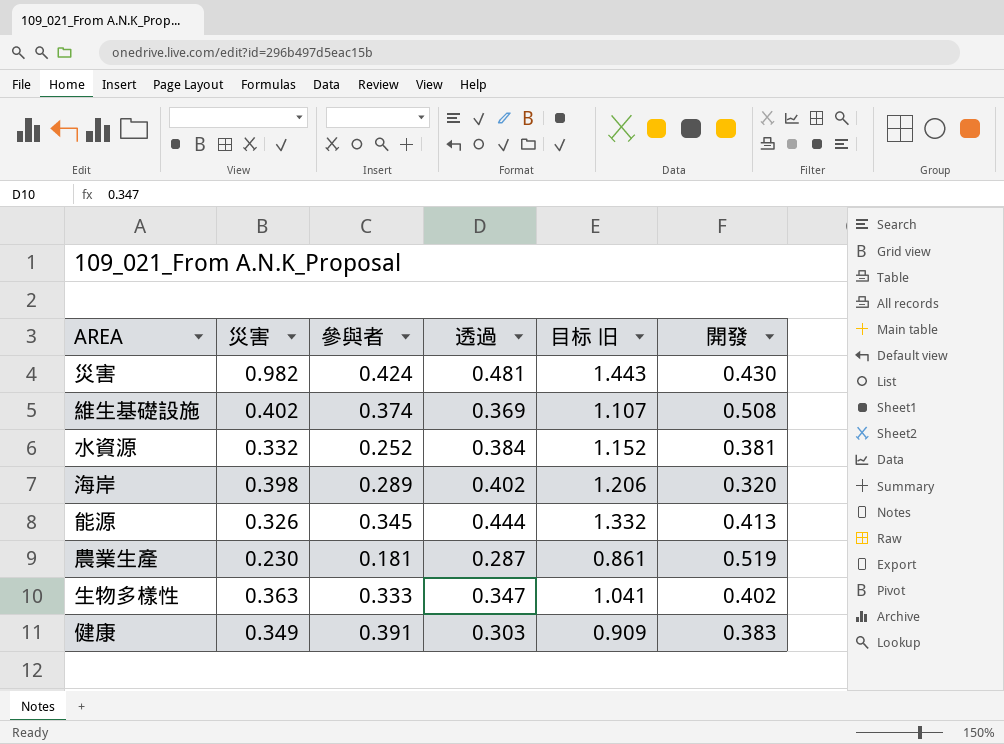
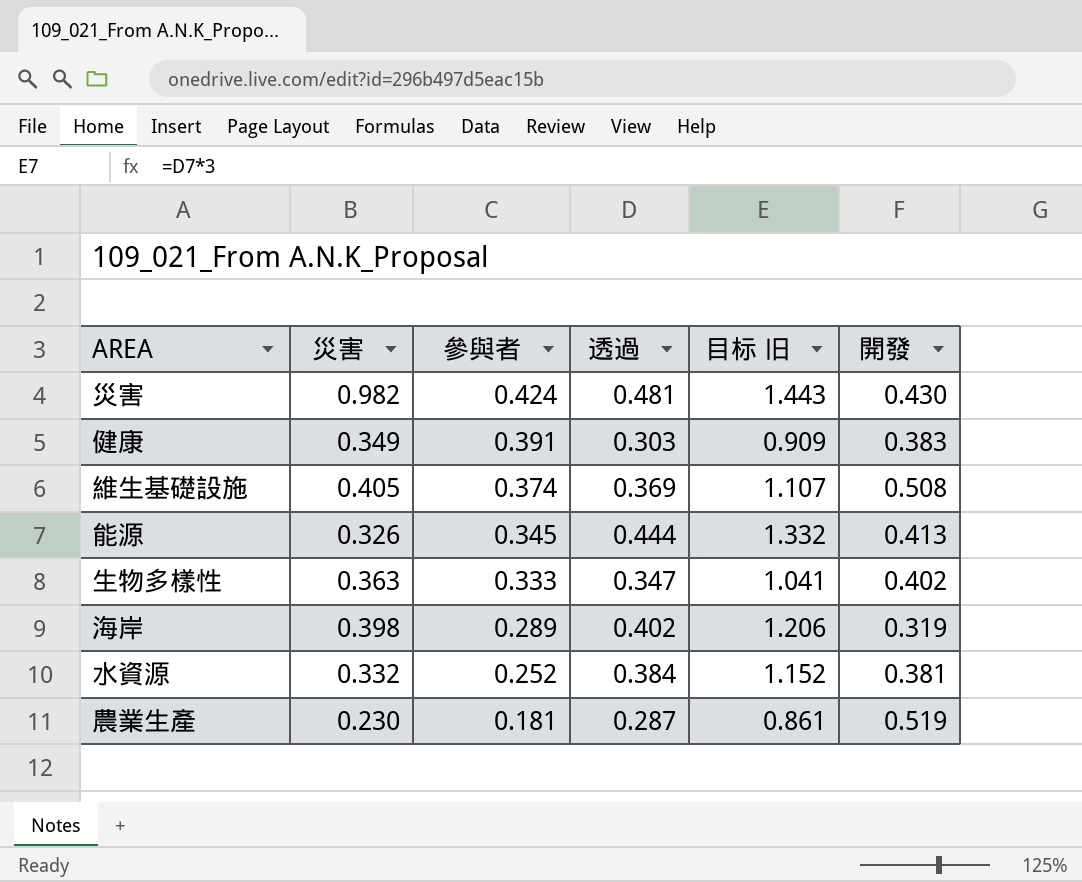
row order: none -> 參與者 descending
維生基礎設施 | 災害: 0.402 -> 0.405
海岸 | 開發: 0.320 -> 0.319

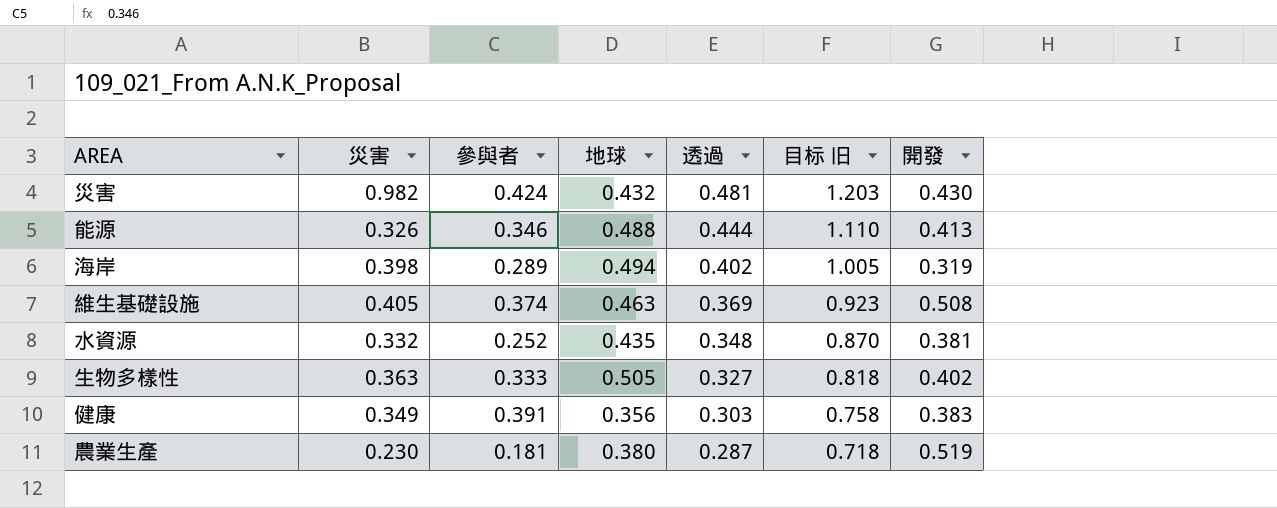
row order: 參與者 descending -> 透過 descending
column 地球 | position: none -> 4
column 目标 旧 | formula: [透過] * 3 -> [透過] * 2.5
能源 | 參與者: 0.345 -> 0.346
水資源 | 透過: 0.384 -> 0.348
生物多樣性 | 透過: 0.347 -> 0.327

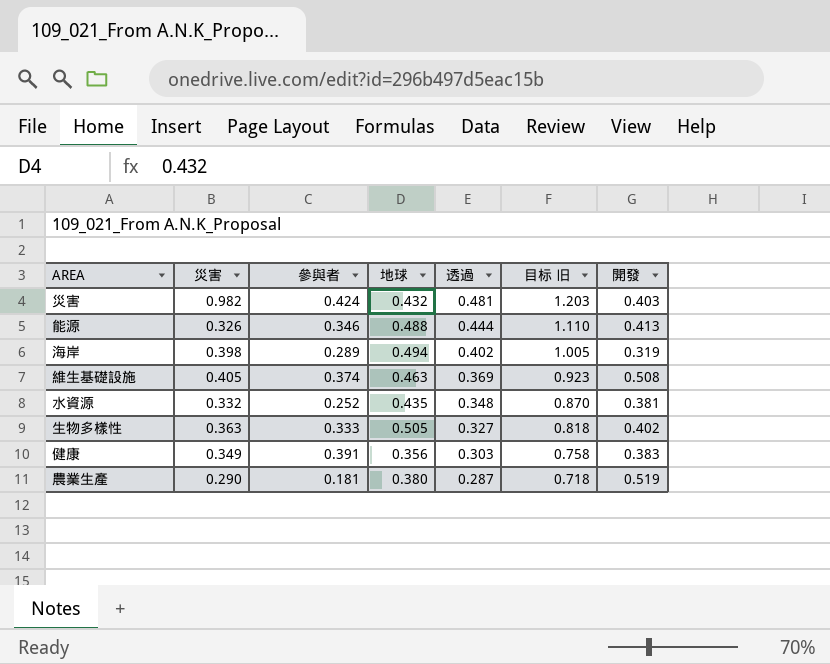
災害 | 開發: 0.430 -> 0.403
農業生產 | 災害: 0.230 -> 0.290

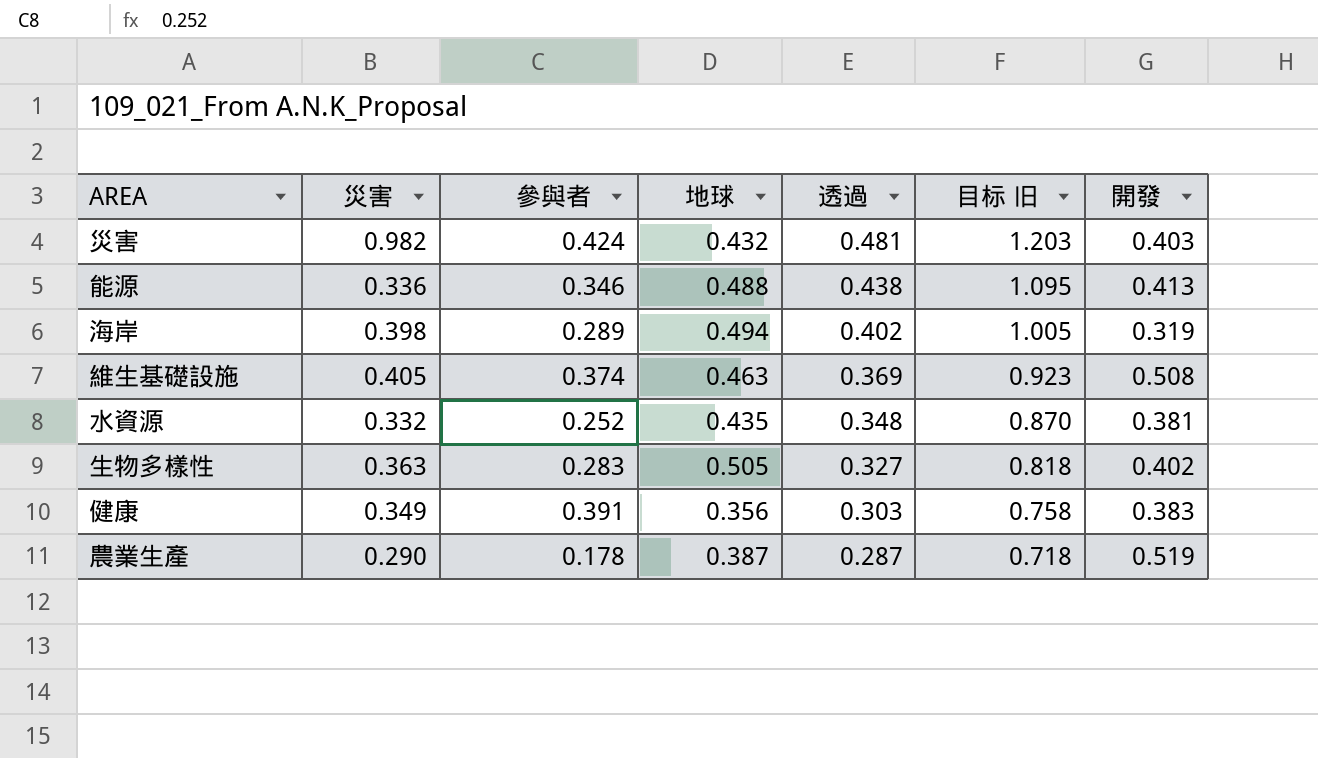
能源 | 災害: 0.326 -> 0.336
能源 | 透過: 0.444 -> 0.438
能源 | 目标 旧: 1.110 -> 1.095
生物多樣性 | 參與者: 0.333 -> 0.283
農業生產 | 參與者: 0.181 -> 0.178
農業生產 | 地球: 0.380 -> 0.387

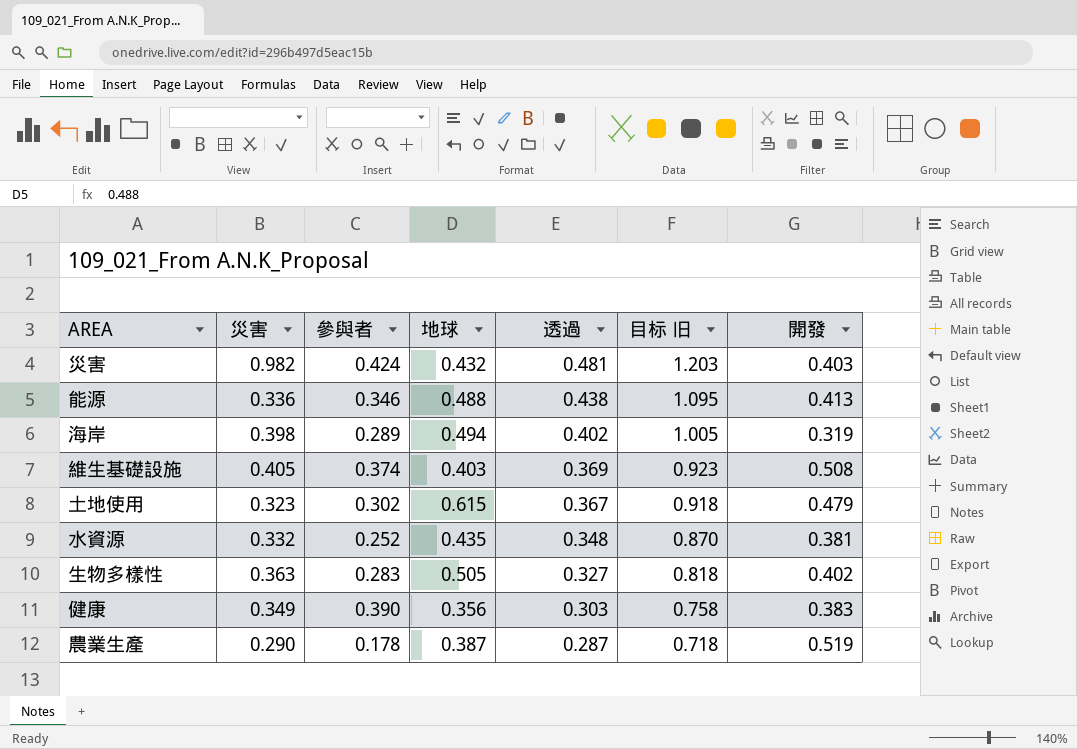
維生基礎設施 | 地球: 0.463 -> 0.403
row 土地使用: none -> 0.323 | 0.302 | 0.615 | 0.367 | 0.918 | 0.479
健康 | 參與者: 0.391 -> 0.390

